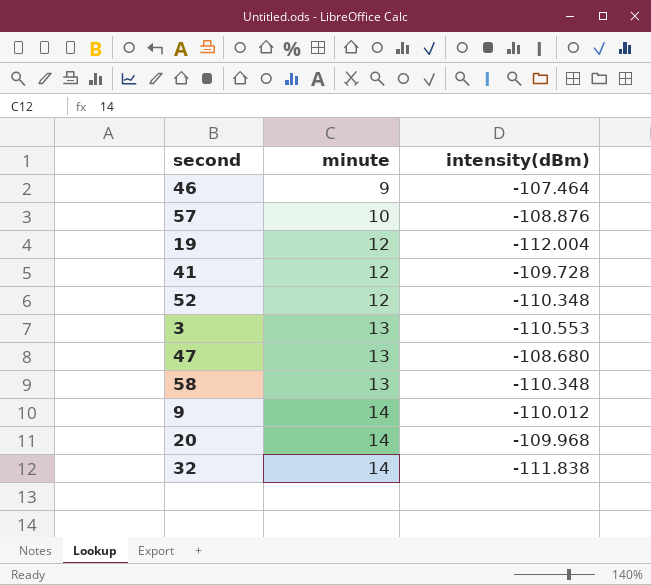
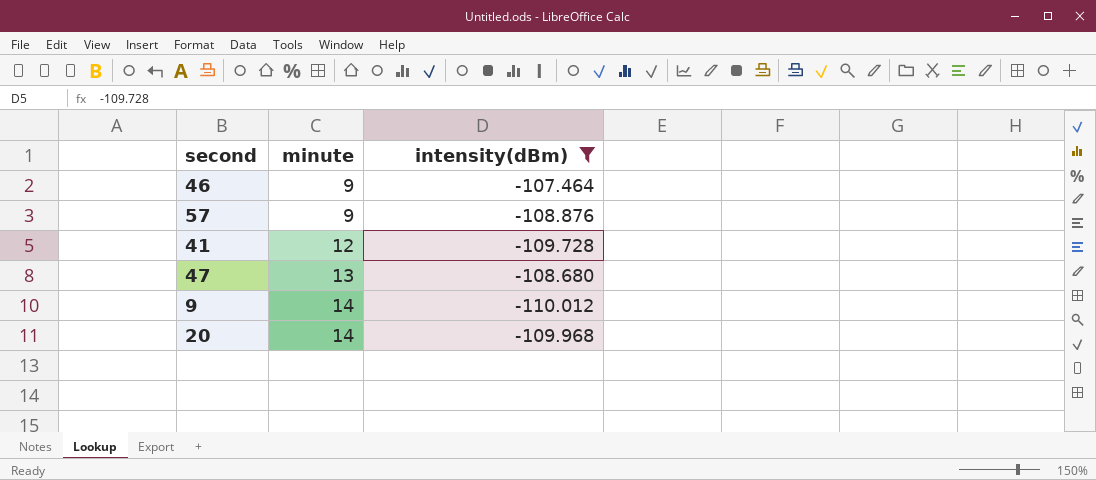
filter: none -> intensity(dBm) >= -110.012
57 | minute: 10 -> 9

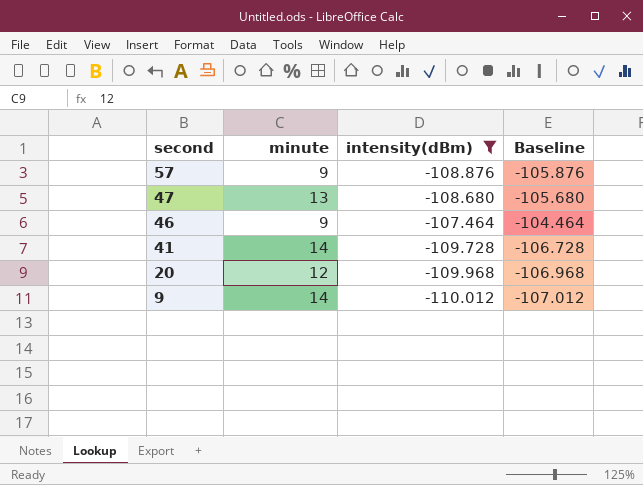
row order: minute ascending -> second descending
column Baseline | formula: none -> [intensity(dBm)] + 3
41 | minute: 12 -> 14
20 | minute: 14 -> 12

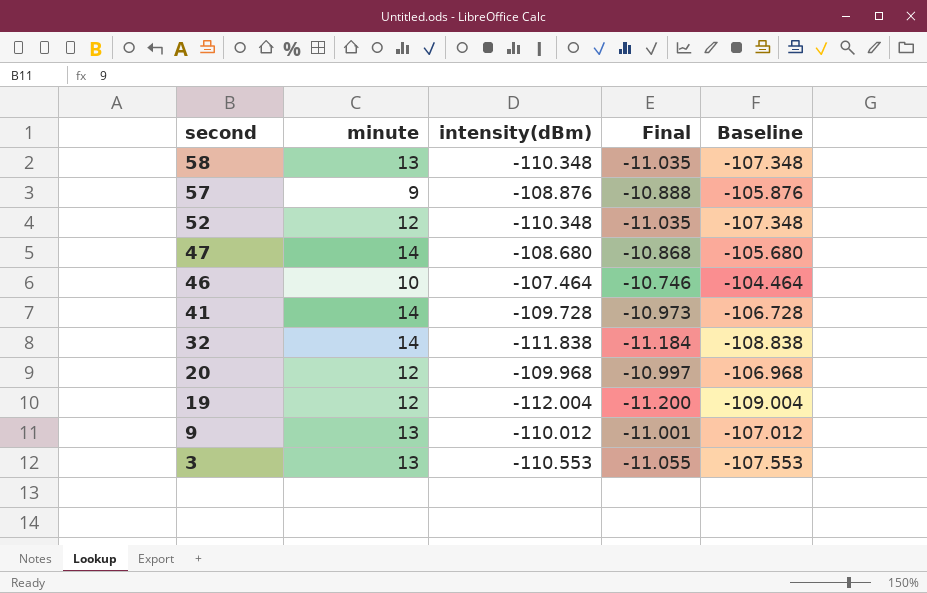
filter: intensity(dBm) >= -110.012 -> none
column Final | formula: none -> [intensity(dBm)] * 0.1
47 | minute: 13 -> 14
46 | minute: 9 -> 10
9 | minute: 14 -> 13

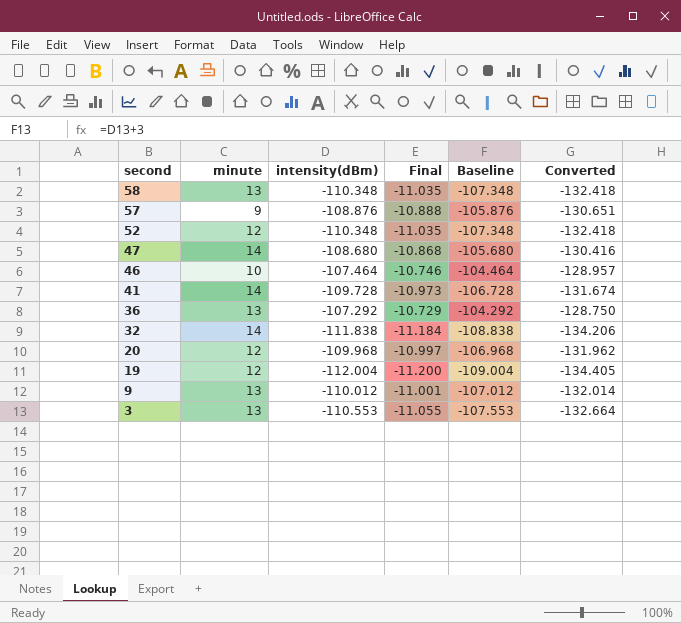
column Converted | formula: none -> [intensity(dBm)] * 1.2
row 36: none -> 13 | -107.292 | -10.729 | -104.292 | -128.750

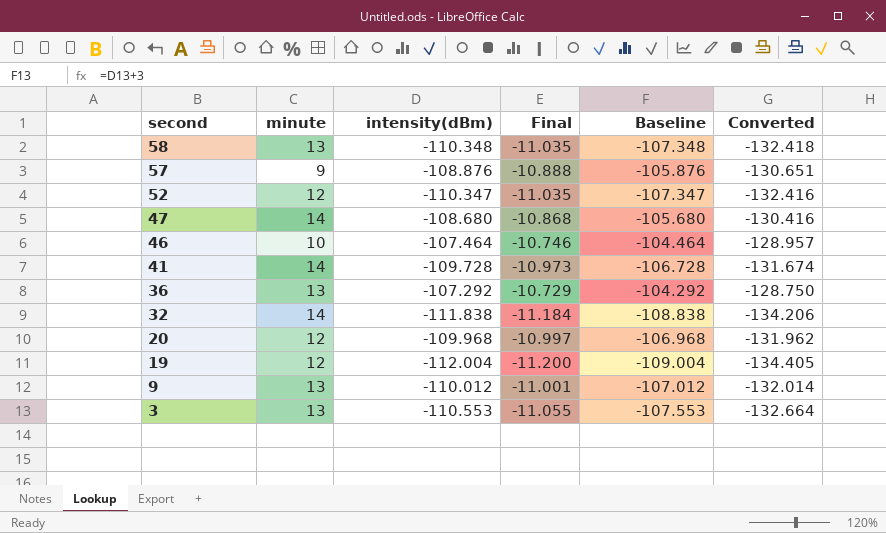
52 | intensity(dBm): -110.348 -> -110.347
52 | Baseline: -107.348 -> -107.347
52 | Converted: -132.418 -> -132.416

